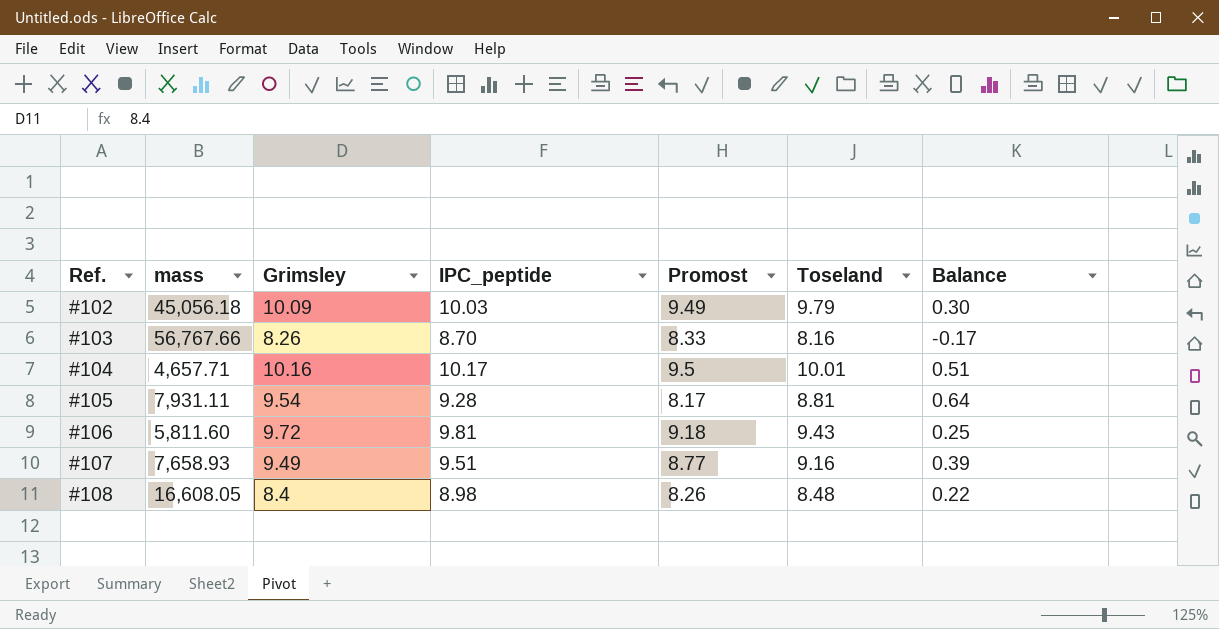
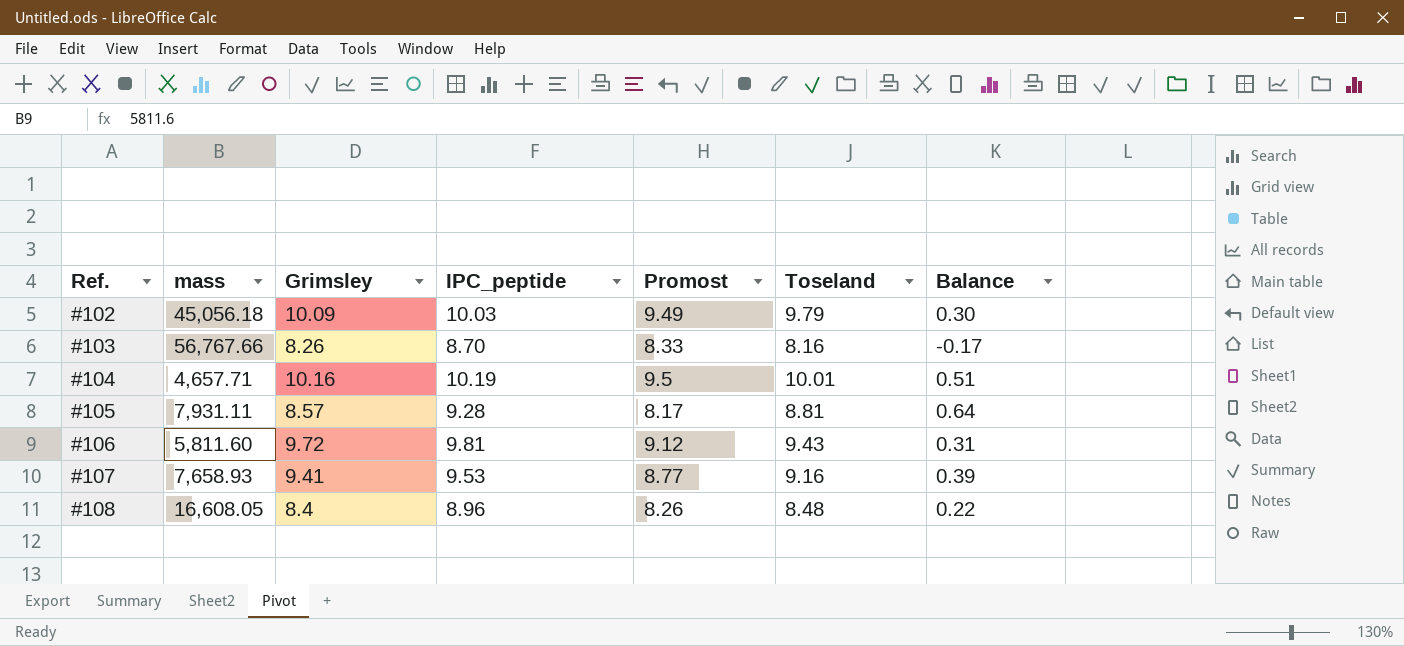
#104 | IPC_peptide: 10.17 -> 10.19
#105 | Grimsley: 9.54 -> 8.57
#106 | Promost: 9.18 -> 9.12
#106 | Balance: 0.25 -> 0.31
#107 | Grimsley: 9.49 -> 9.41
#107 | IPC_peptide: 9.51 -> 9.53
#108 | IPC_peptide: 8.98 -> 8.96

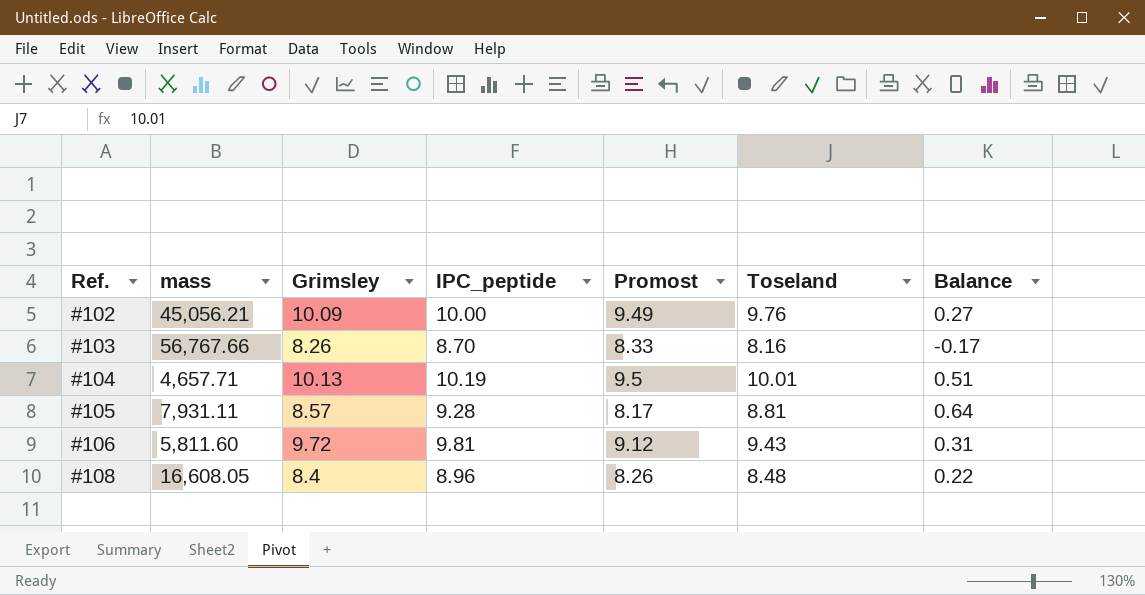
row #107: 7,658.93 | 9.41 | 9.53 | 8.77 | 9.16 | 0.39 -> none
#102 | mass: 45,056.18 -> 45,056.21
#102 | IPC_peptide: 10.03 -> 10.00
#102 | Toseland: 9.79 -> 9.76
#102 | Balance: 0.30 -> 0.27
#104 | Grimsley: 10.16 -> 10.13

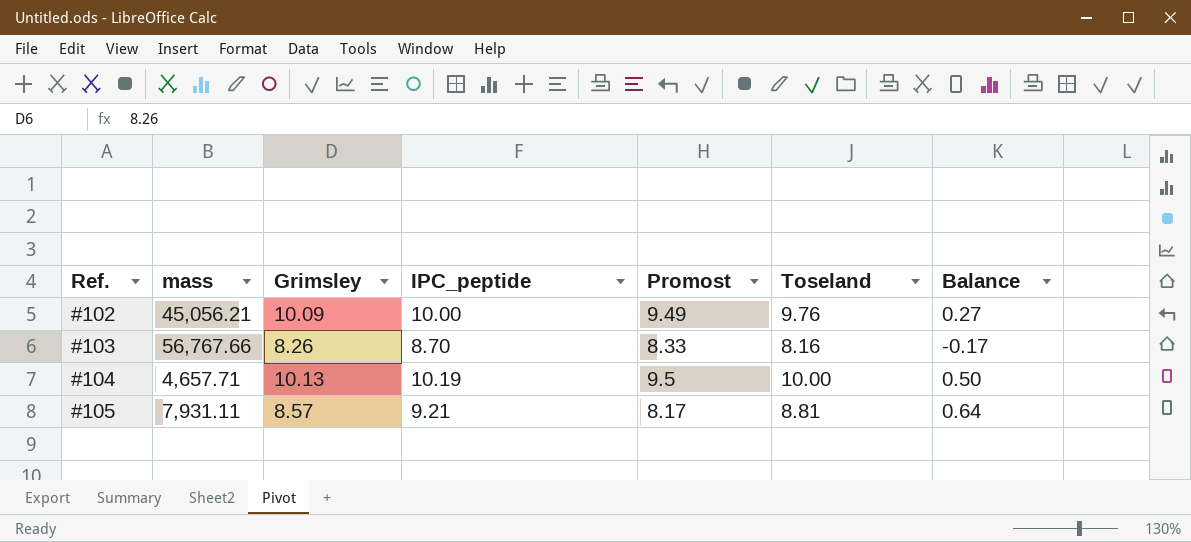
row #106: 5,811.60 | 9.72 | 9.81 | 9.12 | 9.43 | 0.31 -> none
row #108: 16,608.05 | 8.4 | 8.96 | 8.26 | 8.48 | 0.22 -> none
#104 | Toseland: 10.01 -> 10.00
#104 | Balance: 0.51 -> 0.50
#105 | IPC_peptide: 9.28 -> 9.21

